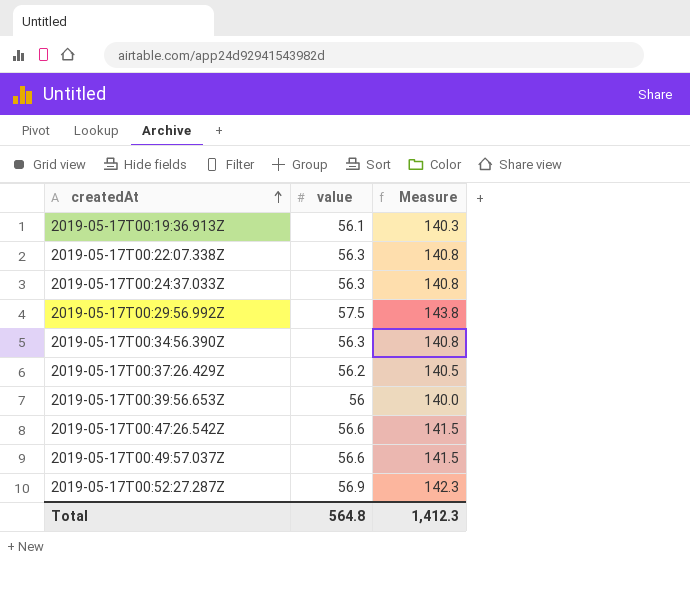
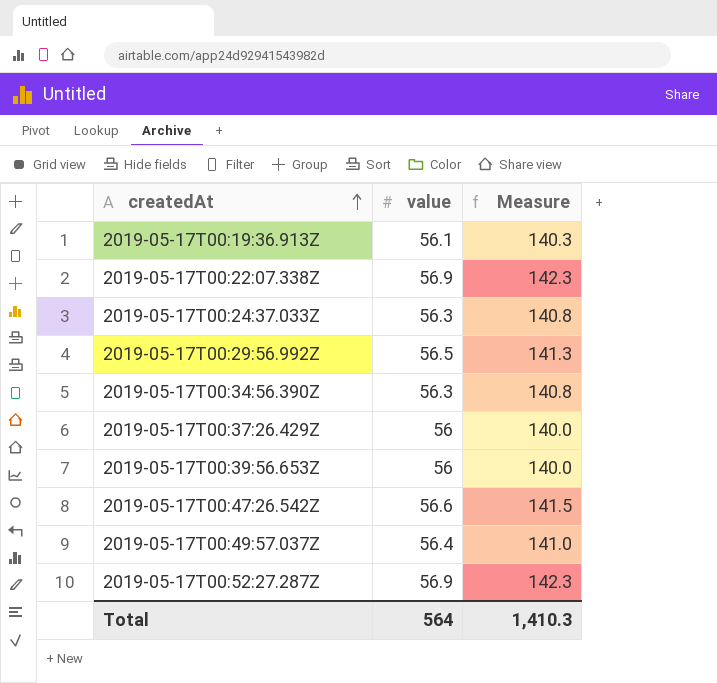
2019-05-17T00:22:07.338Z | value: 56.3 -> 56.9
2019-05-17T00:22:07.338Z | Measure: 140.8 -> 142.3
2019-05-17T00:29:56.992Z | value: 57.5 -> 56.5
2019-05-17T00:29:56.992Z | Measure: 143.8 -> 141.3
2019-05-17T00:37:26.429Z | value: 56.2 -> 56
2019-05-17T00:37:26.429Z | Measure: 140.5 -> 140.0
2019-05-17T00:49:57.037Z | value: 56.6 -> 56.4
2019-05-17T00:49:57.037Z | Measure: 141.5 -> 141.0
Total | value: 564.8 -> 564
Total | Measure: 1,412.3 -> 1,410.3

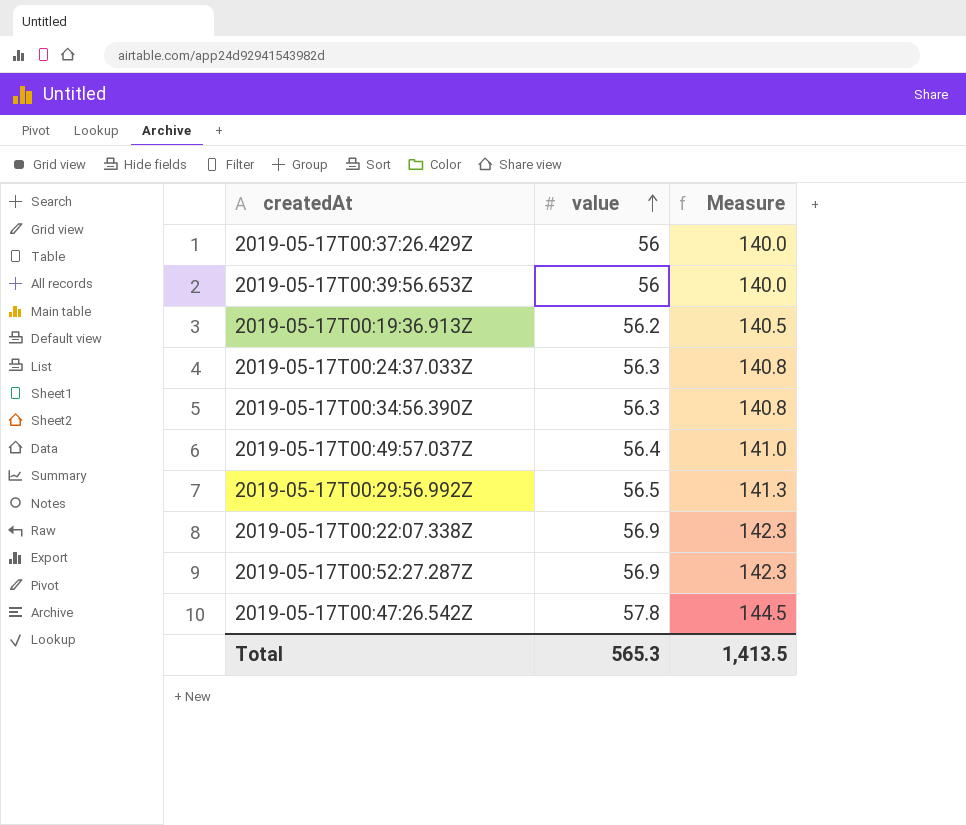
row order: createdAt ascending -> value ascending
2019-05-17T00:19:36.913Z | value: 56.1 -> 56.2
2019-05-17T00:19:36.913Z | Measure: 140.3 -> 140.5
2019-05-17T00:47:26.542Z | value: 56.6 -> 57.8
2019-05-17T00:47:26.542Z | Measure: 141.5 -> 144.5
Total | value: 564 -> 565.3
Total | Measure: 1,410.3 -> 1,413.5

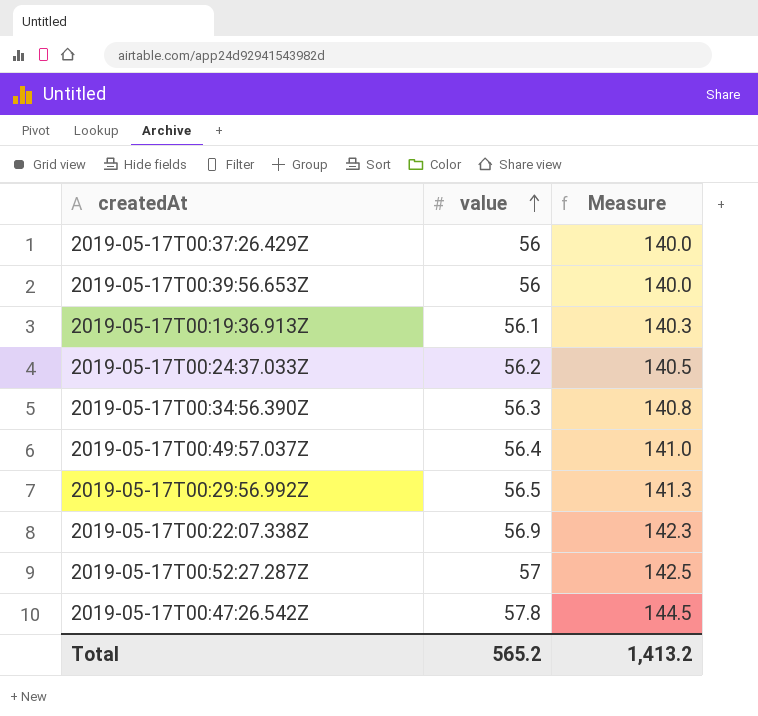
2019-05-17T00:19:36.913Z | value: 56.2 -> 56.1
2019-05-17T00:19:36.913Z | Measure: 140.5 -> 140.3
2019-05-17T00:24:37.033Z | value: 56.3 -> 56.2
2019-05-17T00:24:37.033Z | Measure: 140.8 -> 140.5
2019-05-17T00:52:27.287Z | value: 56.9 -> 57
2019-05-17T00:52:27.287Z | Measure: 142.3 -> 142.5
Total | value: 565.3 -> 565.2
Total | Measure: 1,413.5 -> 1,413.2

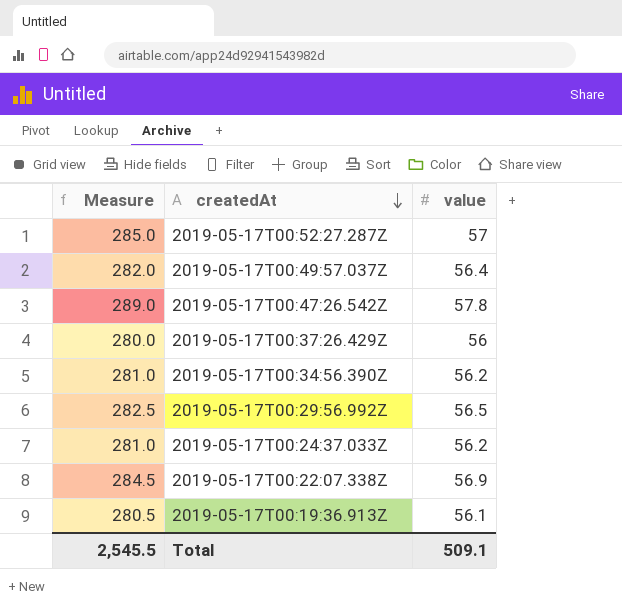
row order: value ascending -> createdAt descending
column Measure | formula: [value] * 2.5 -> [value] * 5
column Measure | position: 3 -> 1
row 2019-05-17T00:39:56.653Z: 56 | 140.0 -> none
2019-05-17T00:34:56.390Z | value: 56.3 -> 56.2
Total | Measure: 1,413.2 -> 2,545.5
Total | value: 565.2 -> 509.1

